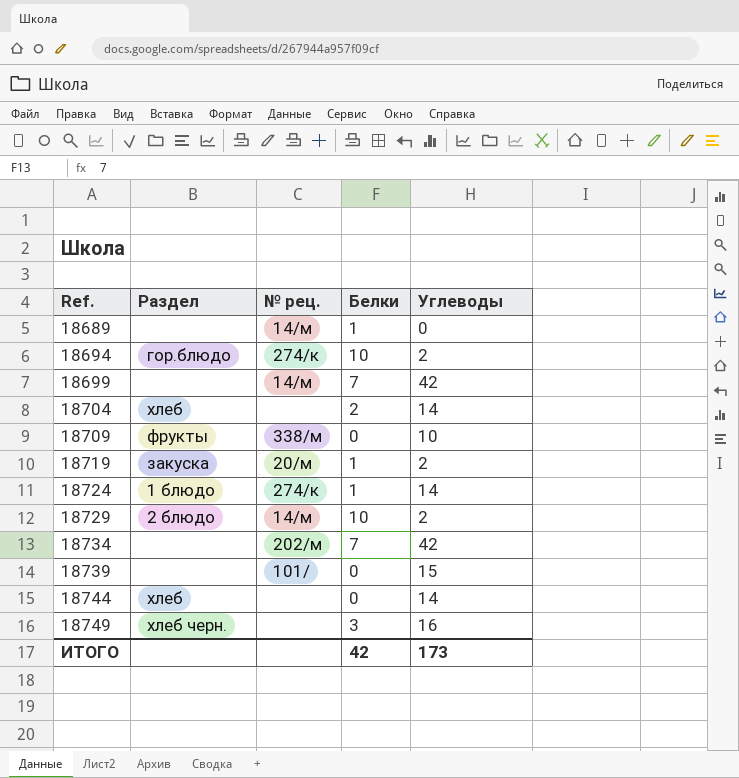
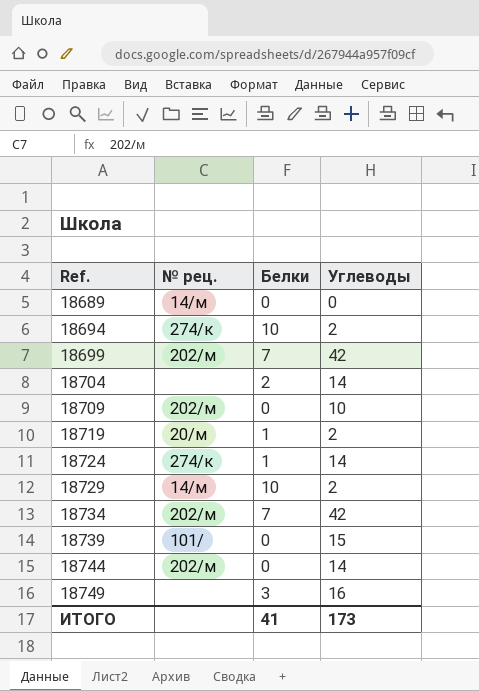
column Раздел | position: 2 -> none
18689 | Белки: 1 -> 0
18699 | № рец.: 14/м -> 202/м
18709 | № рец.: 338/м -> 202/м
18744 | № рец.: none -> 202/м
ИТОГО | Белки: 42 -> 41

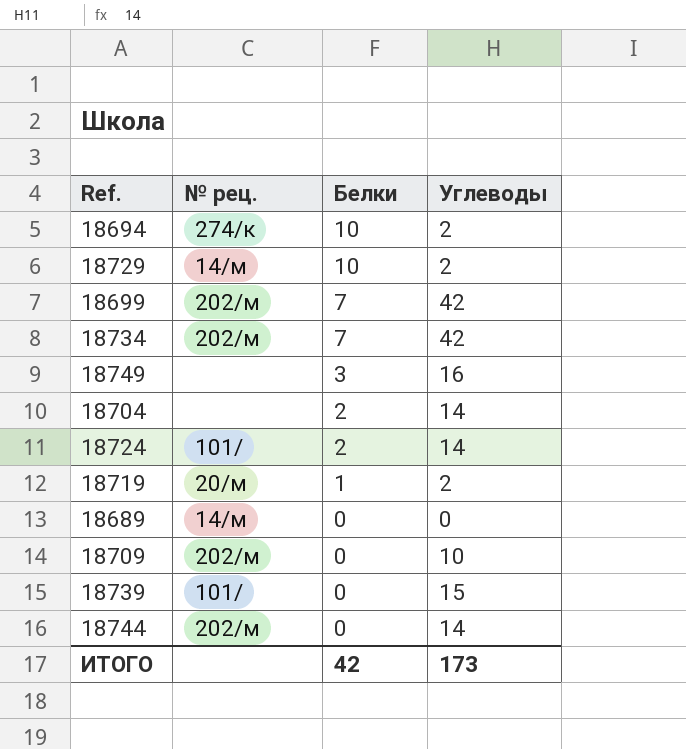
row order: Ref. ascending -> Белки descending
18724 | № рец.: 274/к -> 101/
18724 | Белки: 1 -> 2
ИТОГО | Белки: 41 -> 42

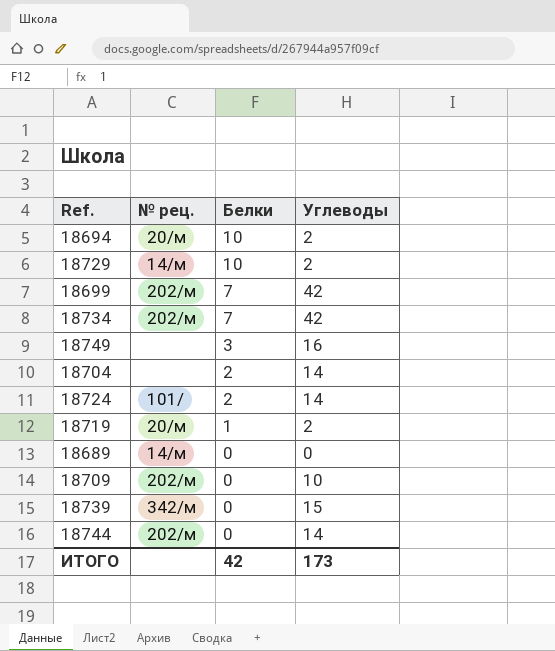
18694 | № рец.: 274/к -> 20/м
18739 | № рец.: 101/ -> 342/м

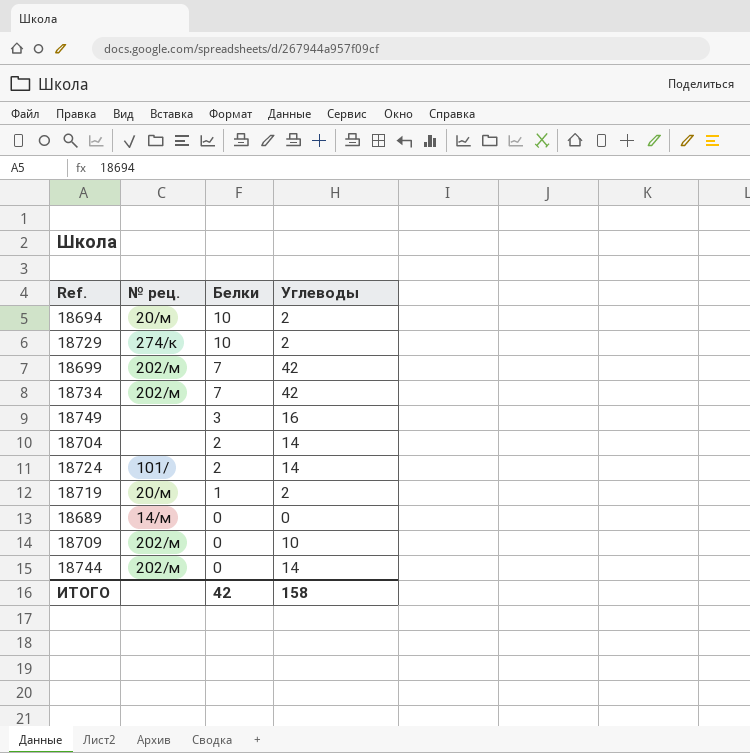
row 18739: 342/м | 0 | 15 -> none
18729 | № рец.: 14/м -> 274/к
ИТОГО | Углеводы: 173 -> 158

